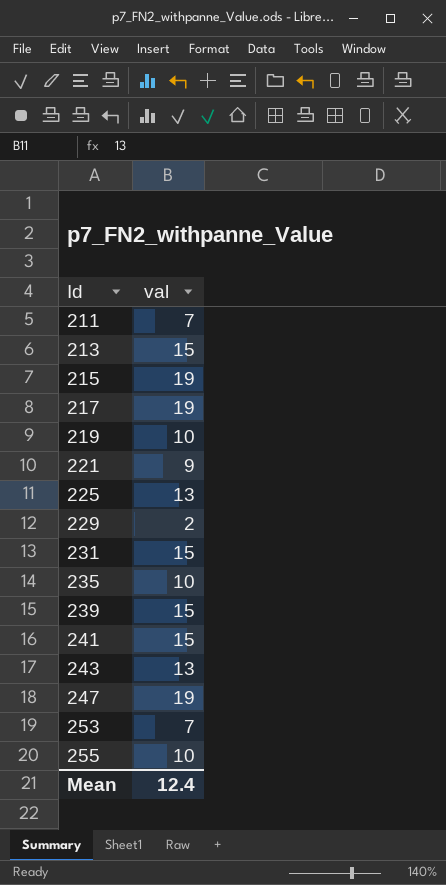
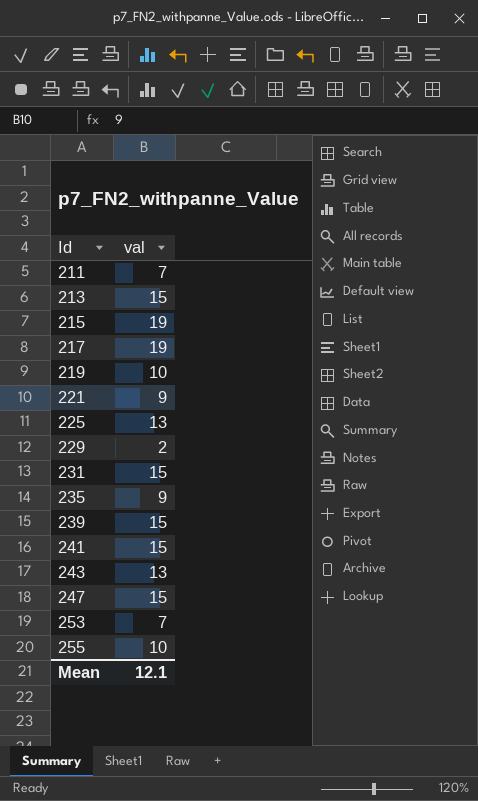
235 | val: 10 -> 9
247 | val: 19 -> 15
Mean | val: 12.4 -> 12.1

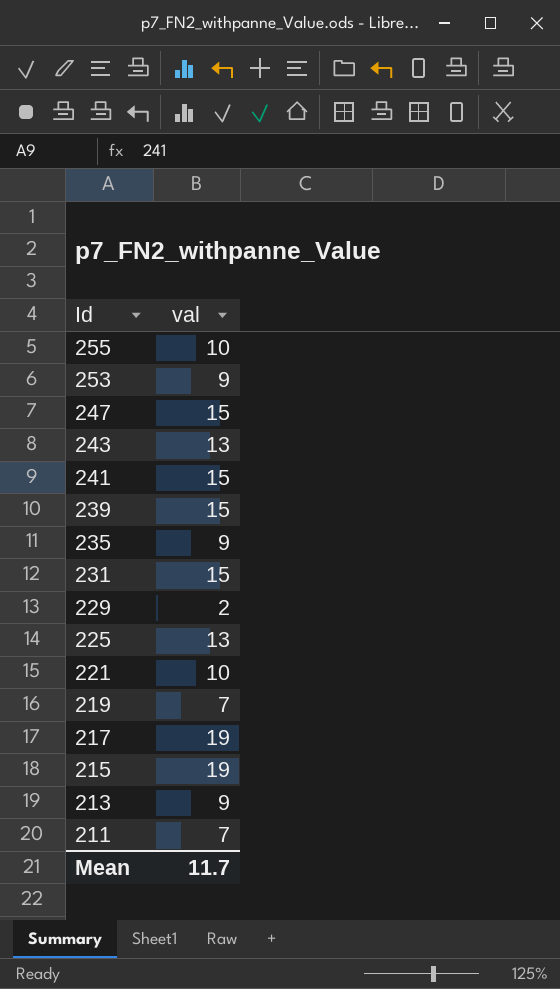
row order: Id ascending -> Id descending
253 | val: 7 -> 9
221 | val: 9 -> 10
219 | val: 10 -> 7
213 | val: 15 -> 9
Mean | val: 12.1 -> 11.7

